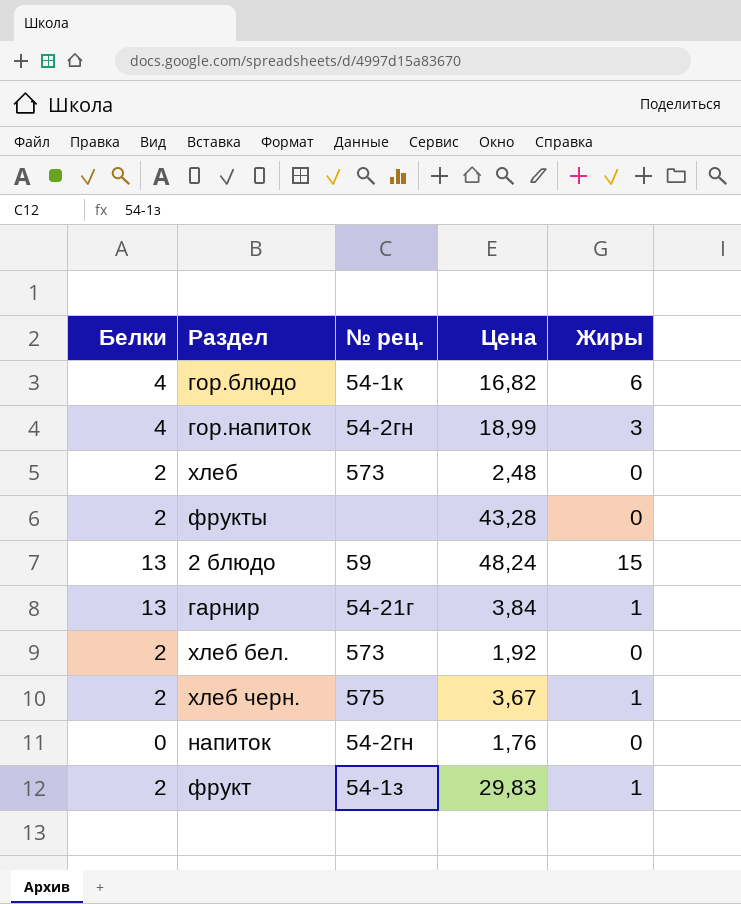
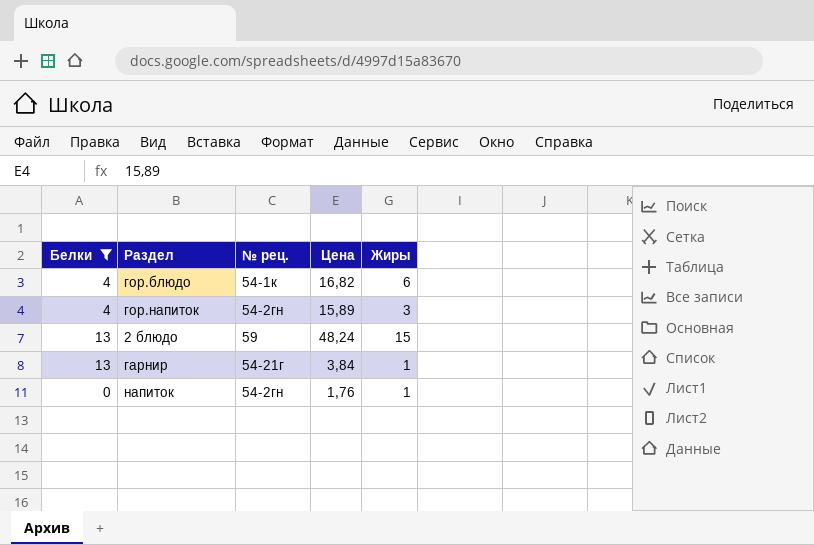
filter: none -> Белки != 2
гор.напиток | Цена: 18,99 -> 15,89
напиток | Жиры: 0 -> 1

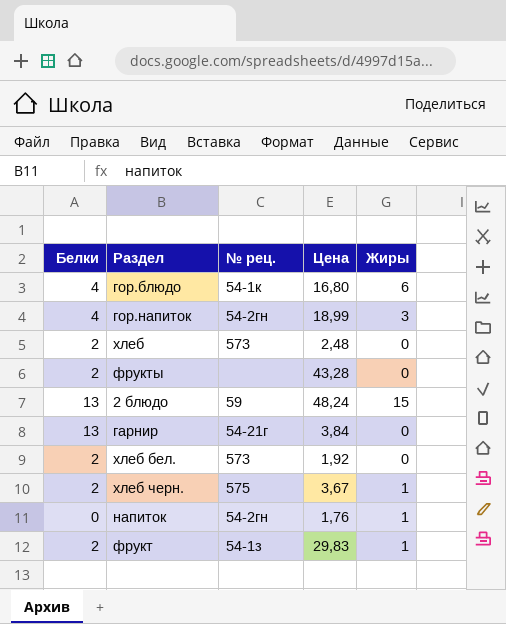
filter: Белки != 2 -> none
гор.блюдо | Цена: 16,82 -> 16,80
гор.напиток | Цена: 15,89 -> 18,99
гарнир | Жиры: 1 -> 0

